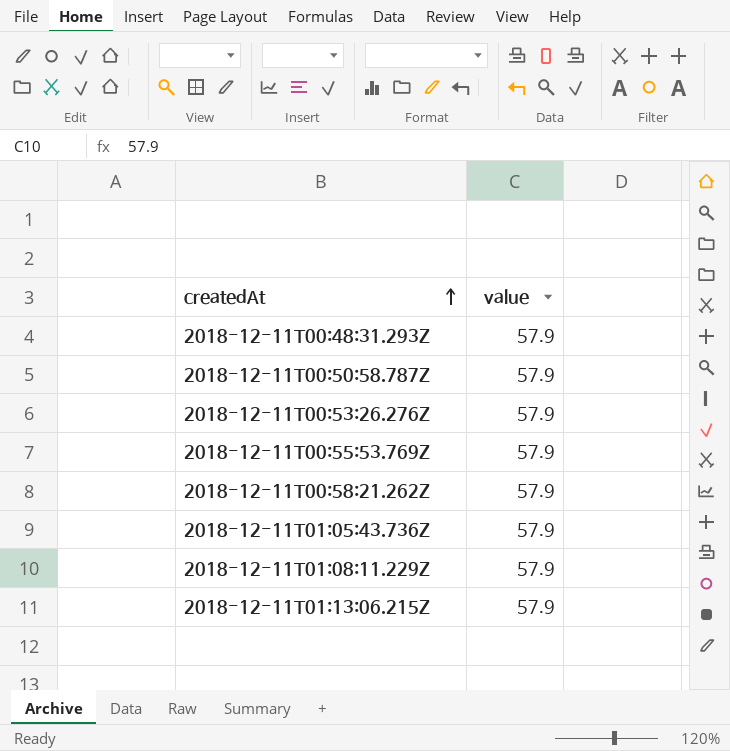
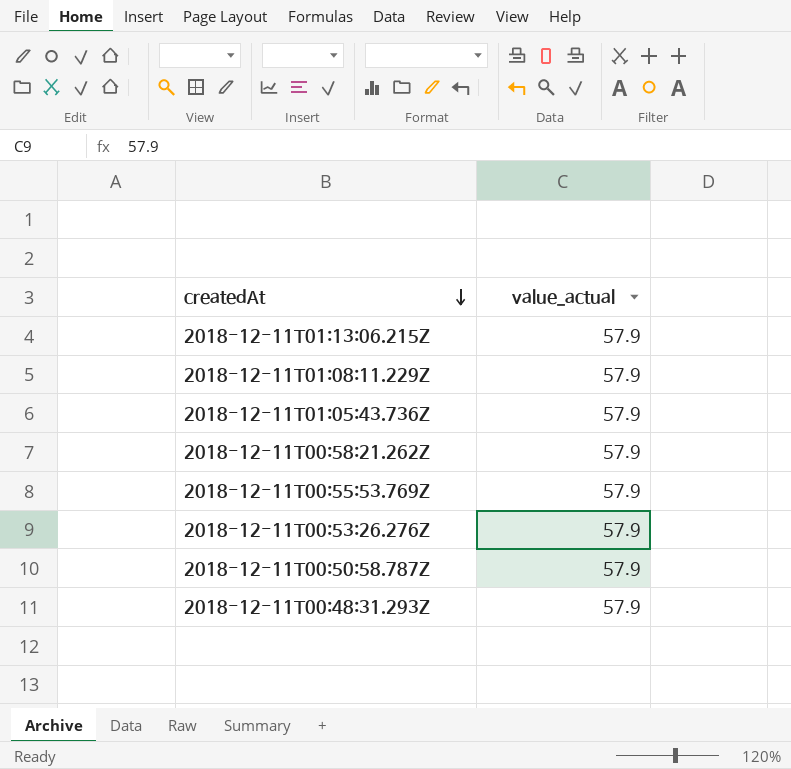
row order: createdAt ascending -> createdAt descending
column name: value -> value_actual

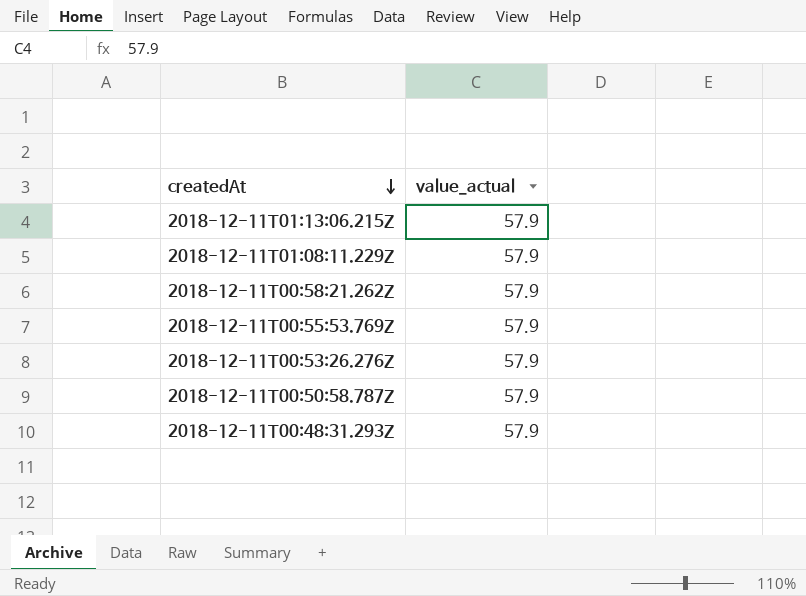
row 2018-12-11T01:05:43.736Z: 57.9 -> none

